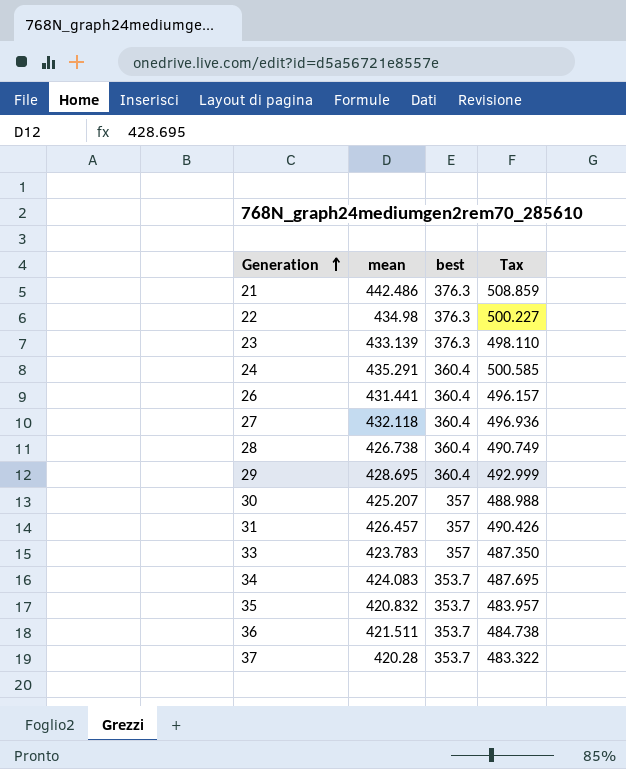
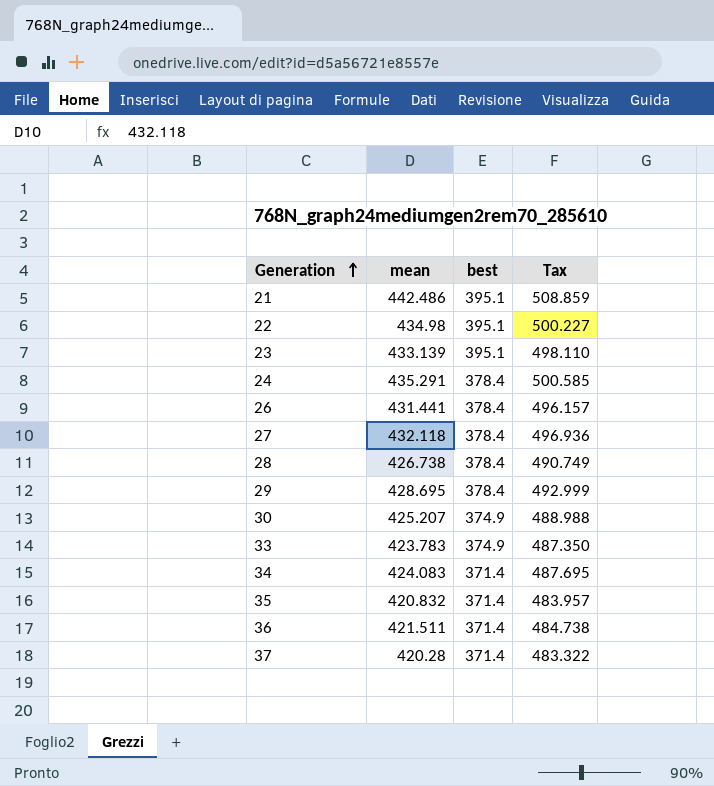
row 31: 426.457 | 357 | 490.426 -> none
21 | best: 376.3 -> 395.1
22 | best: 376.3 -> 395.1
23 | best: 376.3 -> 395.1
24 | best: 360.4 -> 378.4
26 | best: 360.4 -> 378.4
27 | best: 360.4 -> 378.4
28 | best: 360.4 -> 378.4
29 | best: 360.4 -> 378.4
30 | best: 357 -> 374.9
33 | best: 357 -> 374.9
34 | best: 353.7 -> 371.4
35 | best: 353.7 -> 371.4
36 | best: 353.7 -> 371.4
37 | best: 353.7 -> 371.4

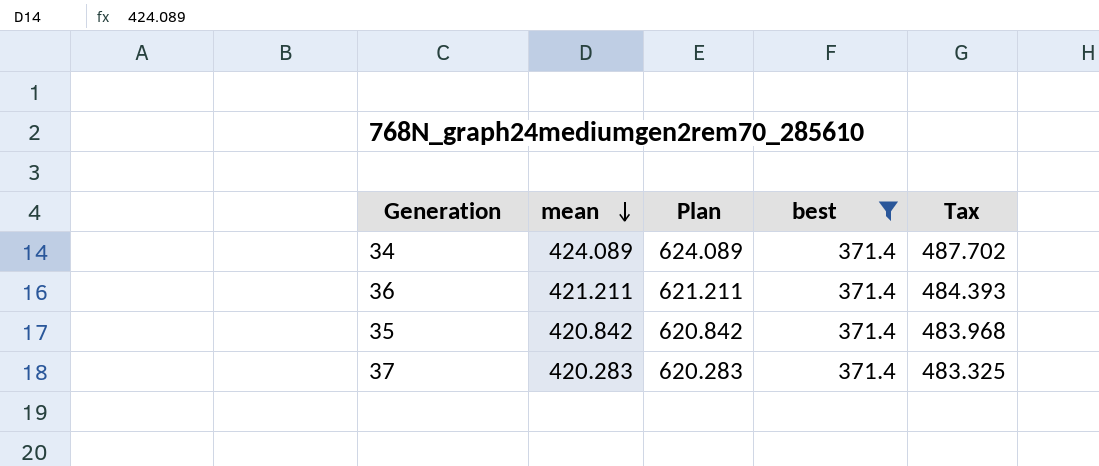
filter: none -> best = 371.4
row order: Generation ascending -> mean descending
column Plan | formula: none -> [mean] + 200
34 | mean: 424.083 -> 424.089
34 | Tax: 487.695 -> 487.702
36 | mean: 421.511 -> 421.211
36 | Tax: 484.738 -> 484.393
35 | mean: 420.832 -> 420.842
35 | Tax: 483.957 -> 483.968
37 | mean: 420.28 -> 420.283
37 | Tax: 483.322 -> 483.325

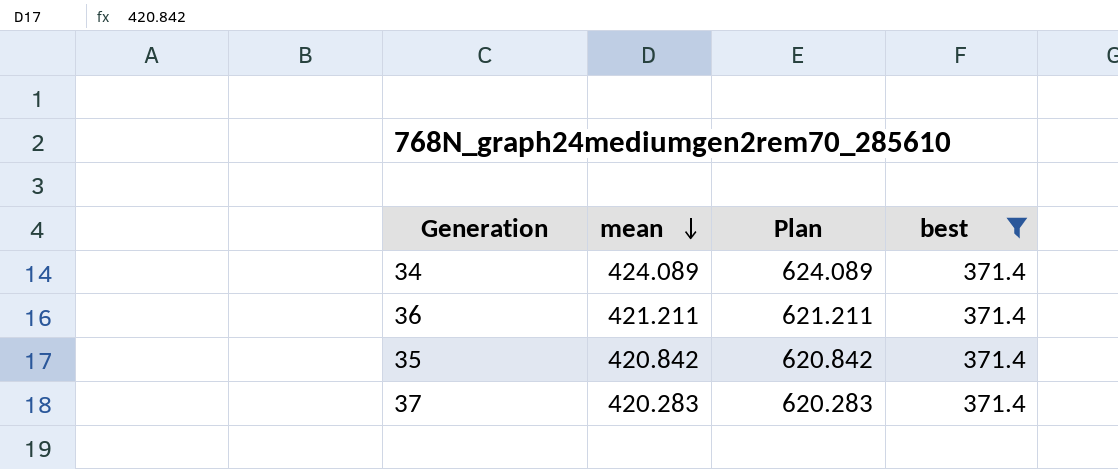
column Tax | formula: [mean] * 1.15 -> none

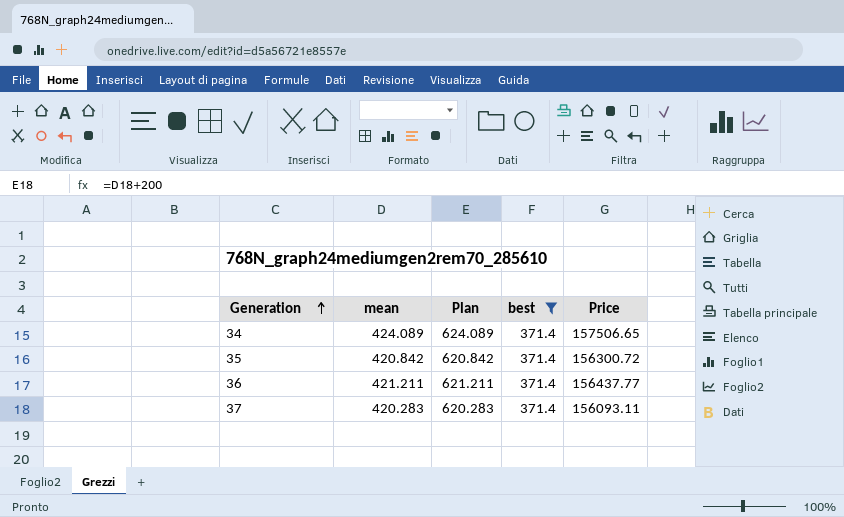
row order: mean descending -> Generation ascending
column Price | formula: none -> [mean] * [best]

